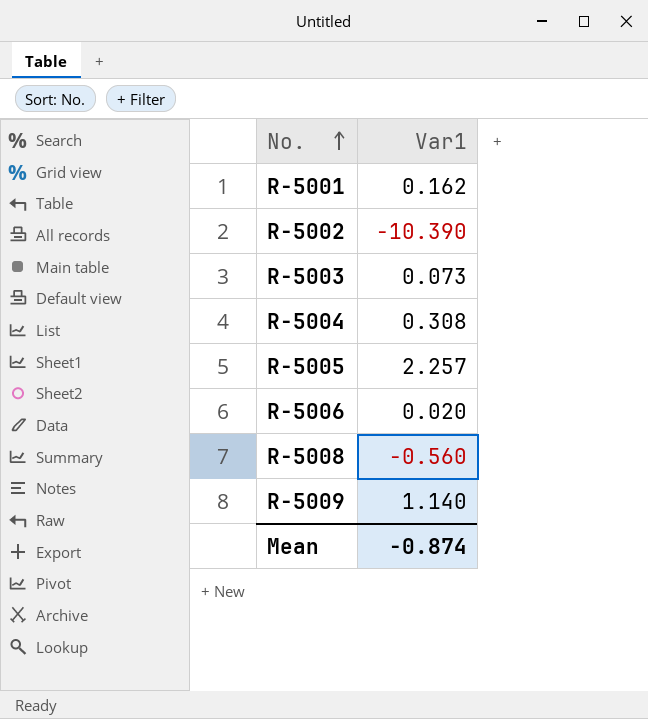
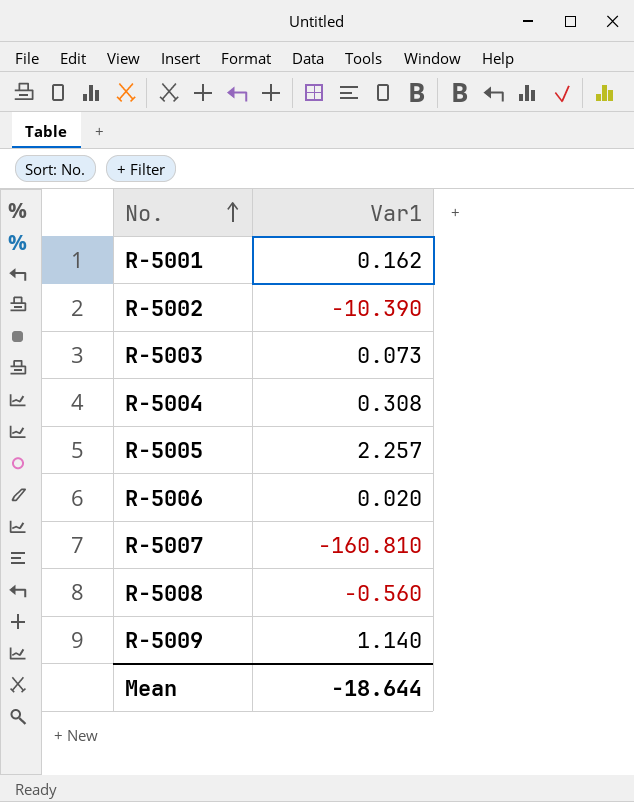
row R-5007: none -> -160.810
Mean | Var1: -0.874 -> -18.644

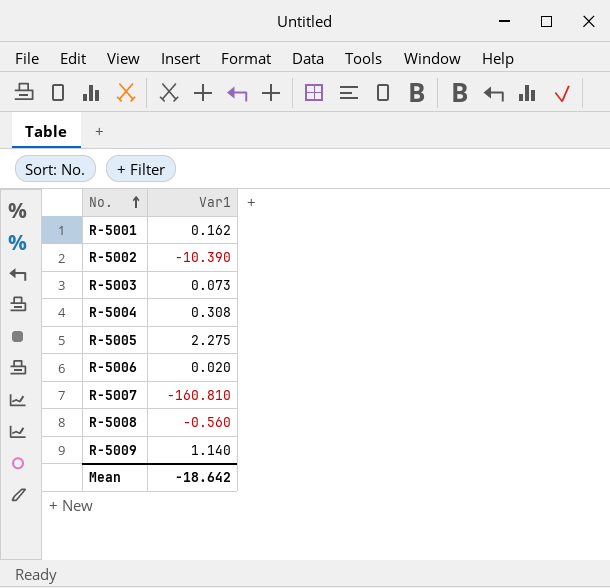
R-5005 | Var1: 2.257 -> 2.275
Mean | Var1: -18.644 -> -18.642

